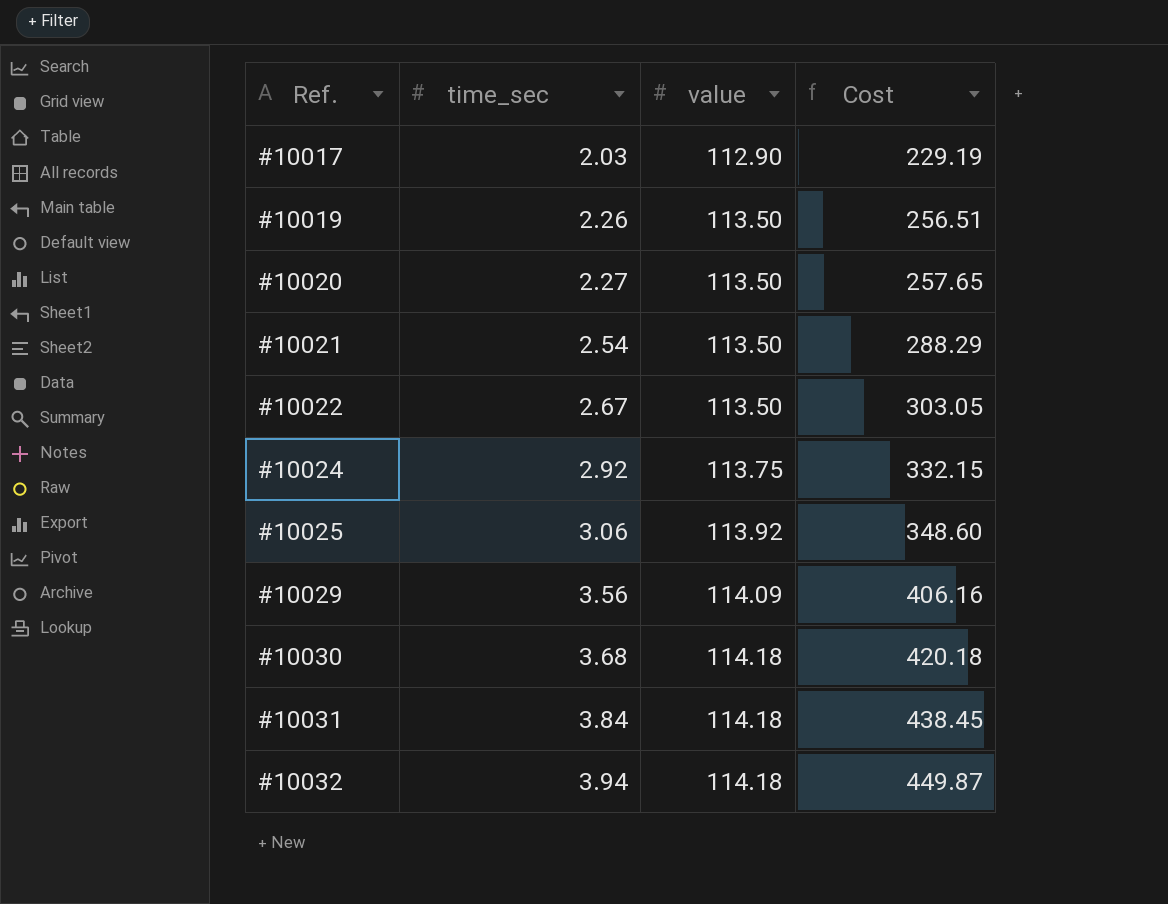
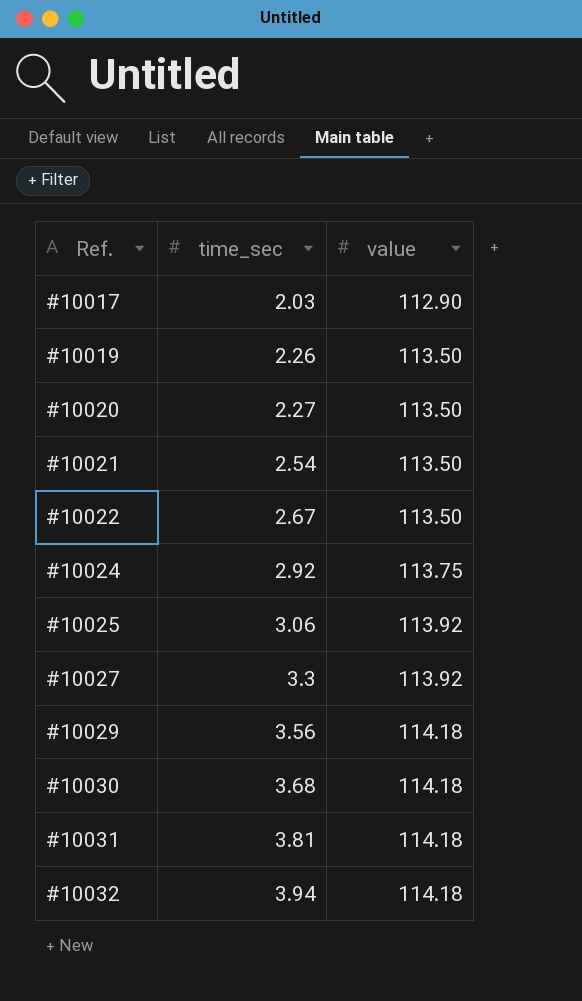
column Cost | formula: [time_sec] * [value] -> none
row #10027: none -> 3.3 | 113.92
#10029 | value: 114.09 -> 114.18
#10031 | time_sec: 3.84 -> 3.81

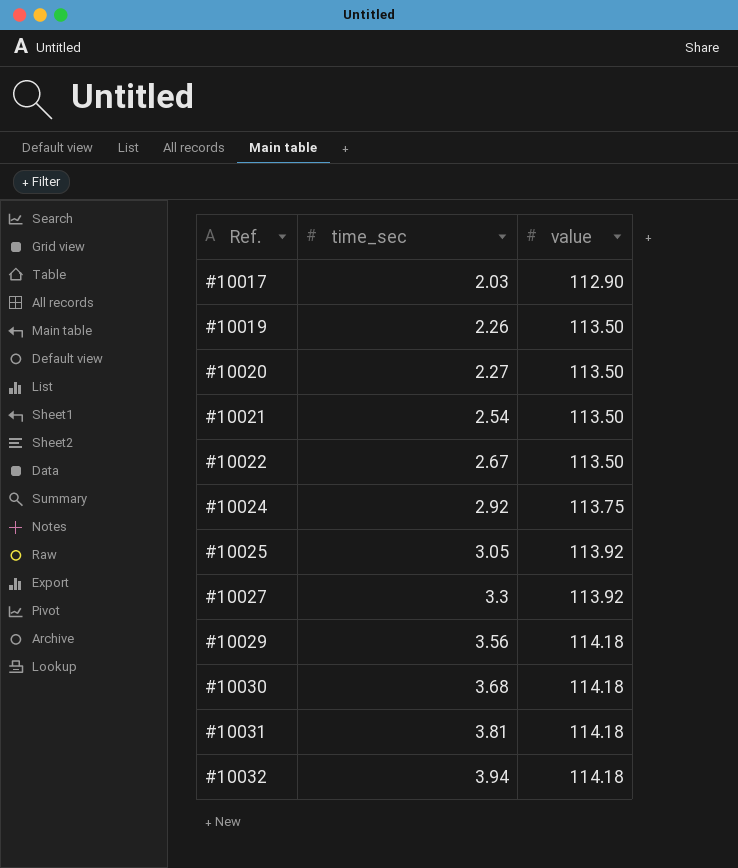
#10025 | time_sec: 3.06 -> 3.05

